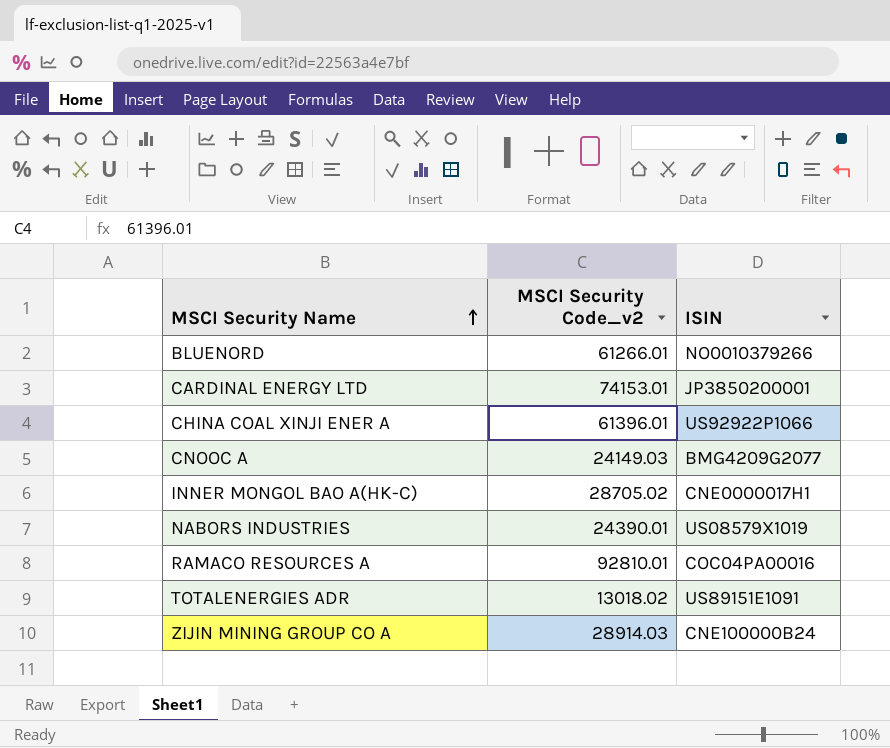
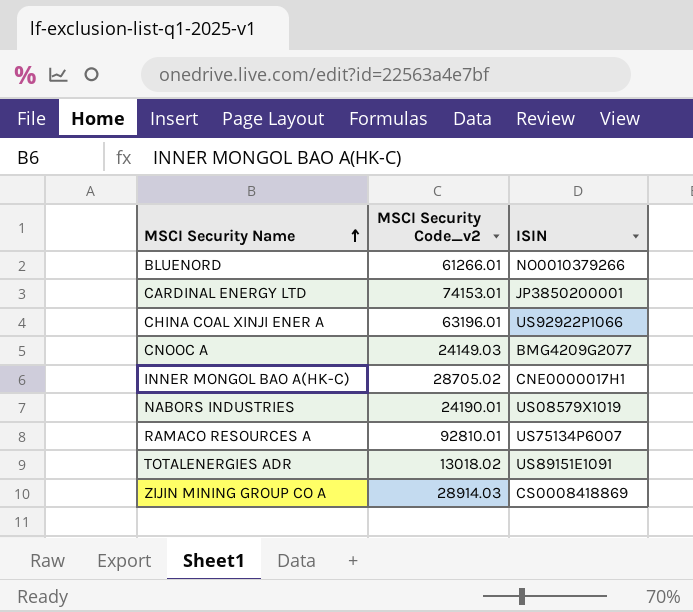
CHINA COAL XINJI ENER A | MSCI Security Code_v2: 61396.01 -> 63196.01
NABORS INDUSTRIES | MSCI Security Code_v2: 24390.01 -> 24190.01
RAMACO RESOURCES A | ISIN: COC04PA00016 -> US75134P6007
ZIJIN MINING GROUP CO A | ISIN: CNE100000B24 -> CS0008418869

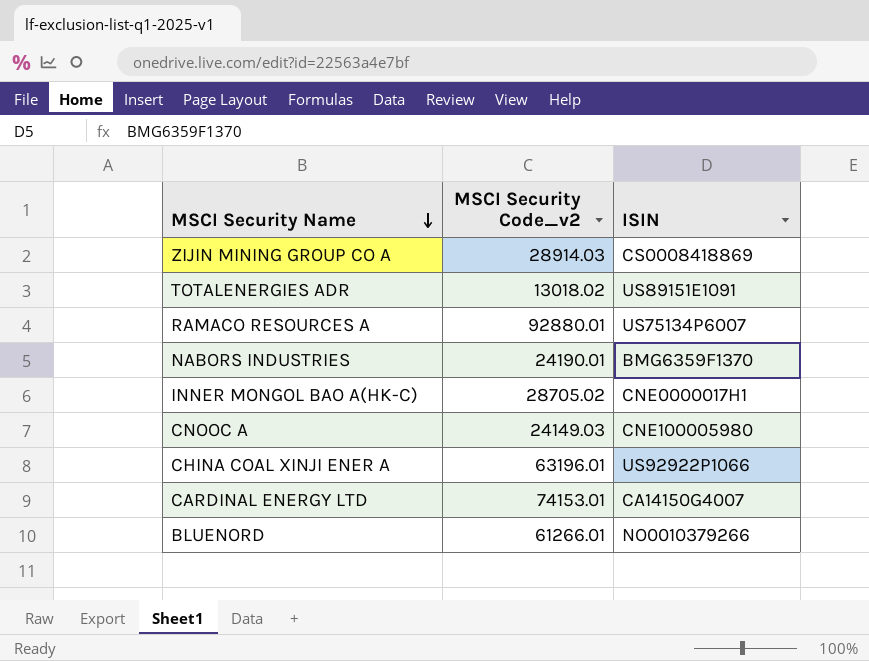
row order: MSCI Security Name ascending -> MSCI Security Name descending
RAMACO RESOURCES A | MSCI Security Code_v2: 92810.01 -> 92880.01
NABORS INDUSTRIES | ISIN: US08579X1019 -> BMG6359F1370
CNOOC A | ISIN: BMG4209G2077 -> CNE100005980
CARDINAL ENERGY LTD | ISIN: JP3850200001 -> CA14150G4007

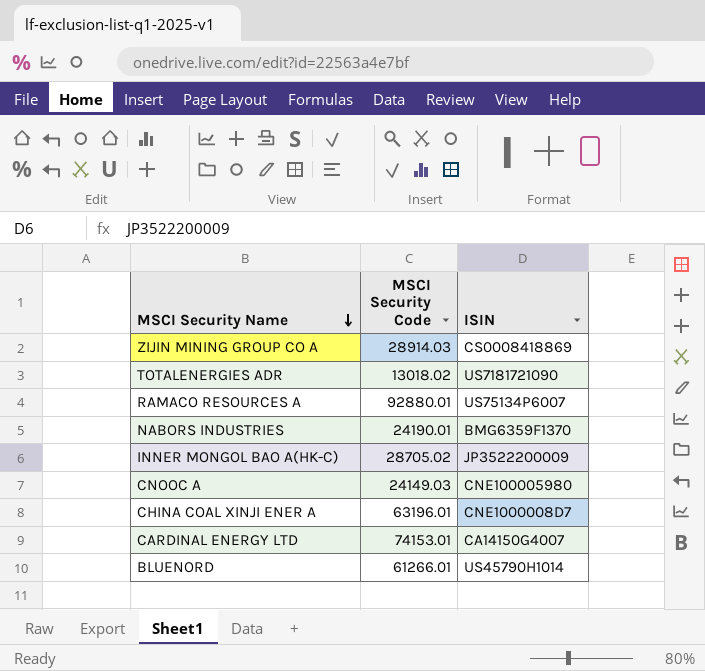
column name: MSCI Security Code_v2 -> MSCI Security Code
TOTALENERGIES ADR | ISIN: US89151E1091 -> US7181721090
INNER MONGOL BAO A(HK-C) | ISIN: CNE0000017H1 -> JP3522200009
CHINA COAL XINJI ENER A | ISIN: US92922P1066 -> CNE1000008D7
BLUENORD | ISIN: NO0010379266 -> US45790H1014

